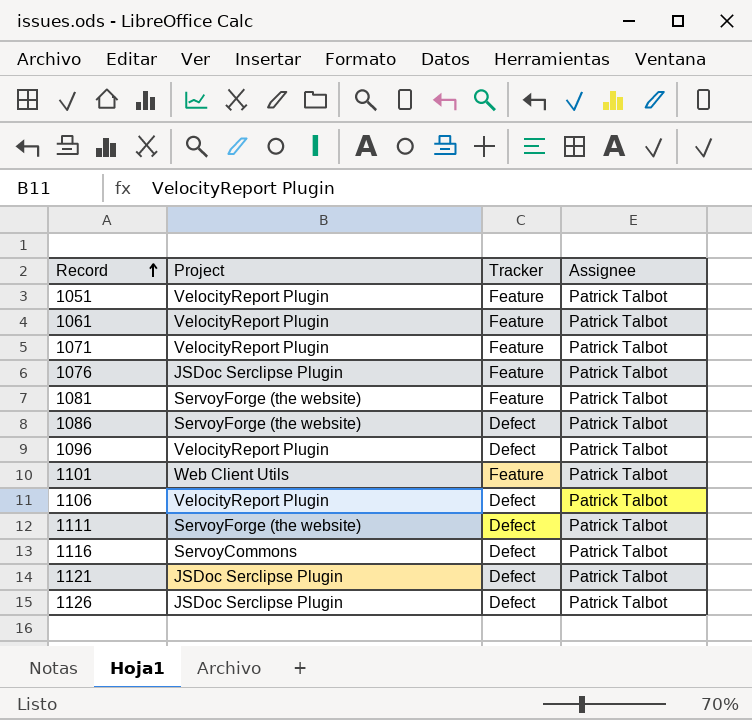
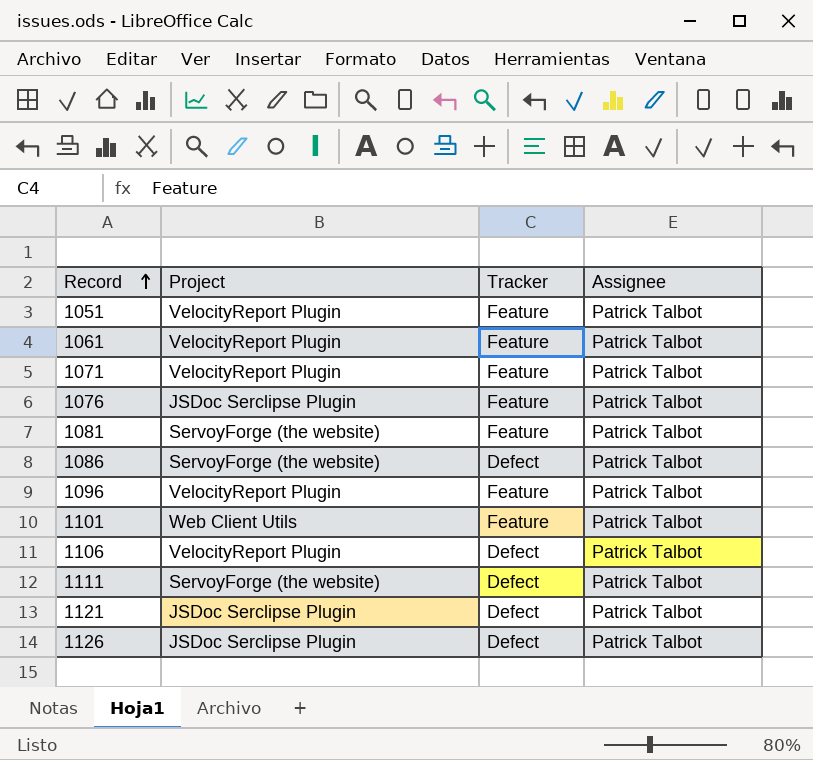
row 1116: ServoyCommons | Defect | Patrick Talbot -> none
1096 | Tracker: Defect -> Feature

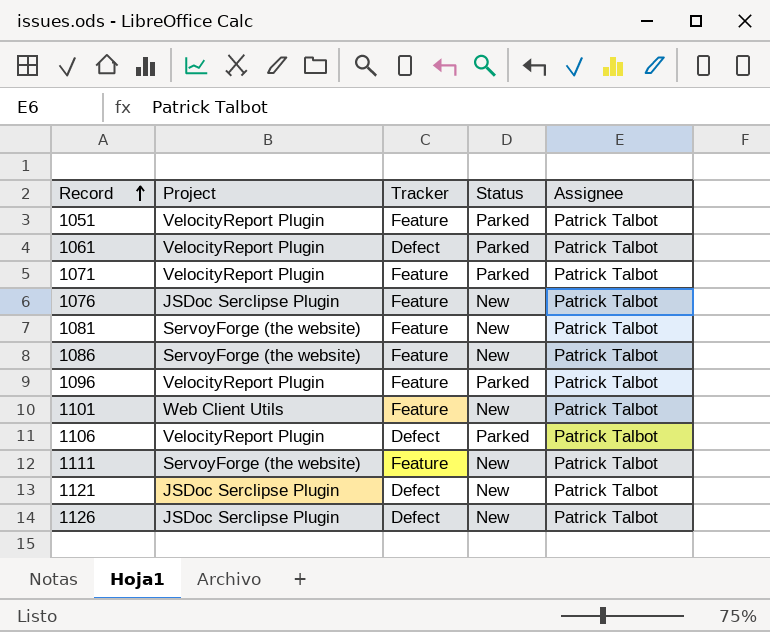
column Status | position: none -> 4
1061 | Tracker: Feature -> Defect
1086 | Tracker: Defect -> Feature
1111 | Tracker: Defect -> Feature

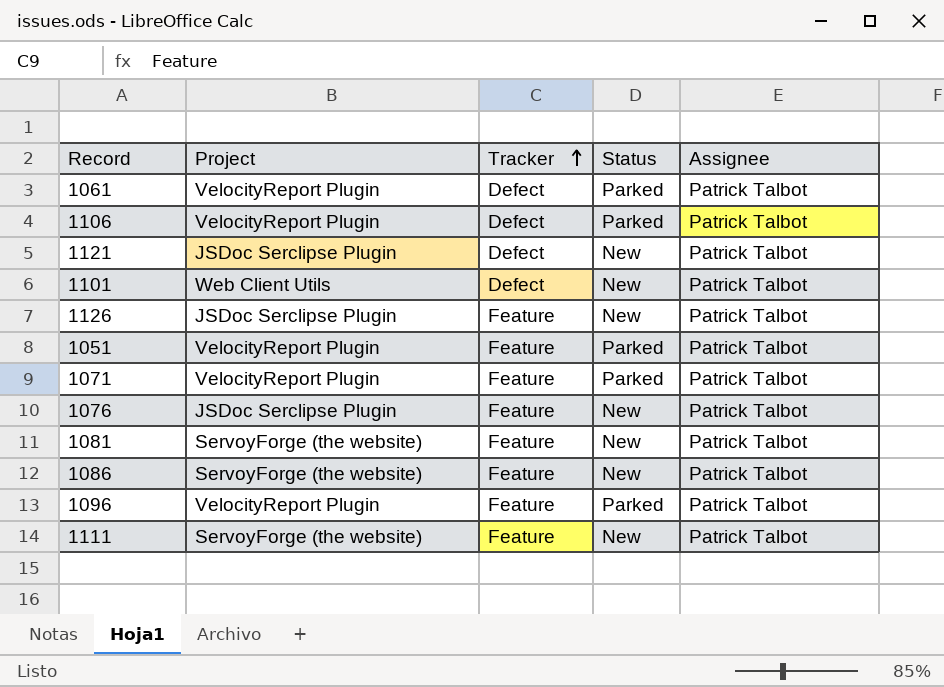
row order: Record ascending -> Tracker ascending
1101 | Tracker: Feature -> Defect
1126 | Tracker: Defect -> Feature

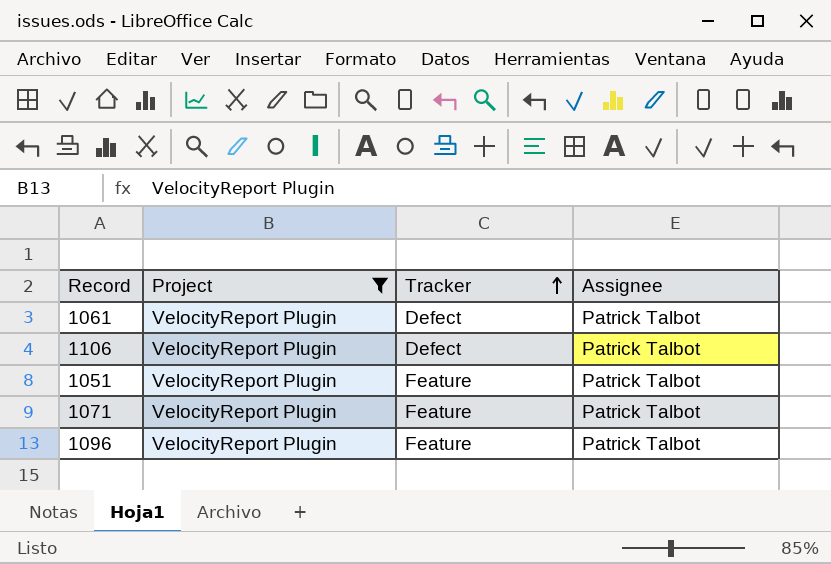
filter: none -> Project = VelocityReport Plugin
column Status | position: 4 -> none

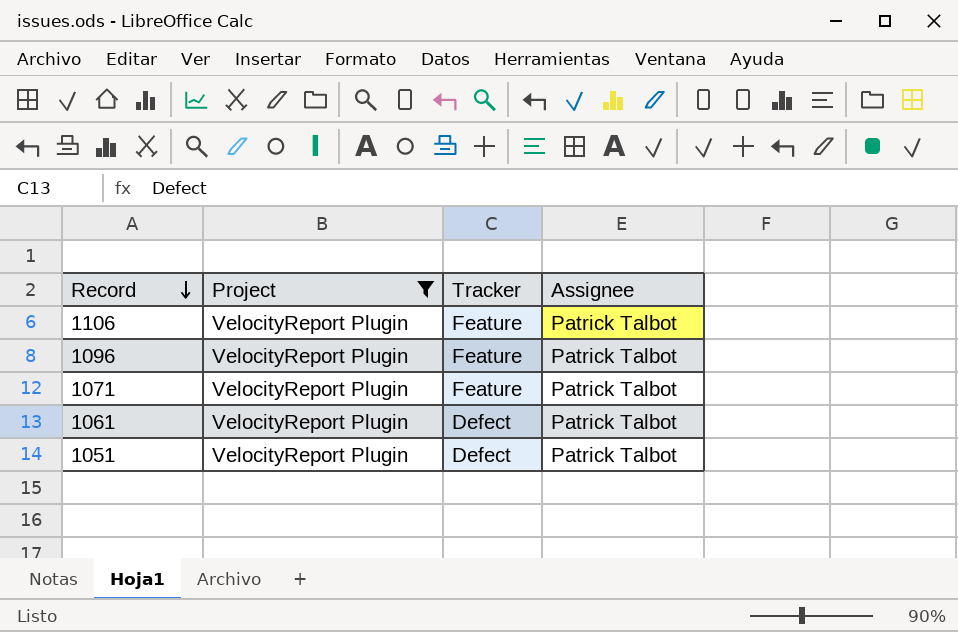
row order: Tracker ascending -> Record descending
1106 | Tracker: Defect -> Feature
1051 | Tracker: Feature -> Defect

